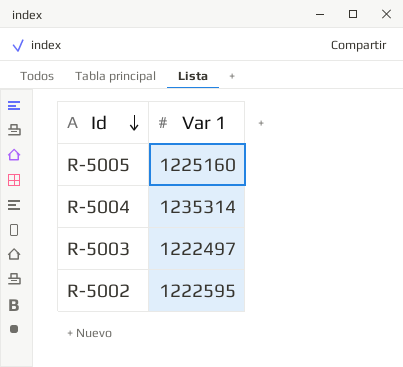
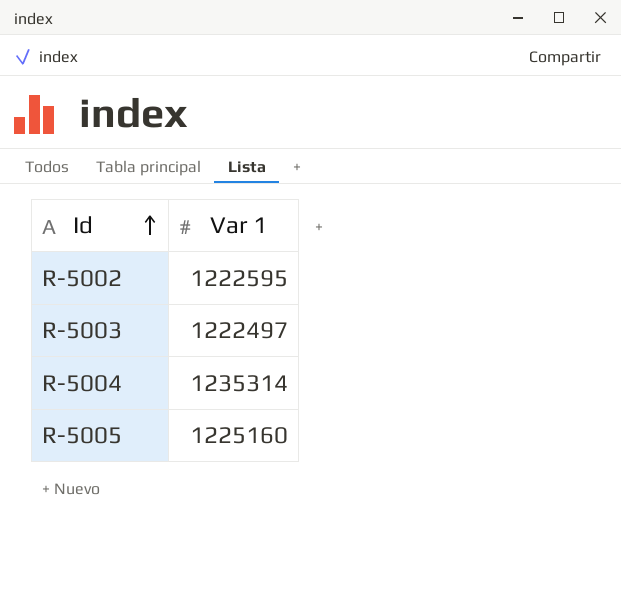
row order: Id descending -> Id ascending

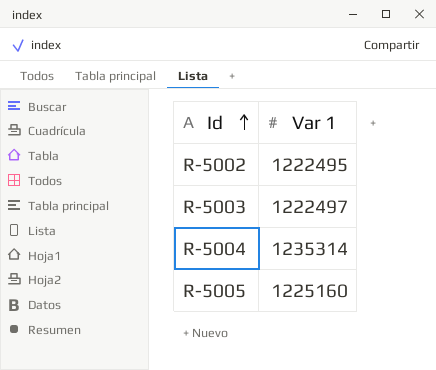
R-5002 | Var 1: 1222595 -> 1222495

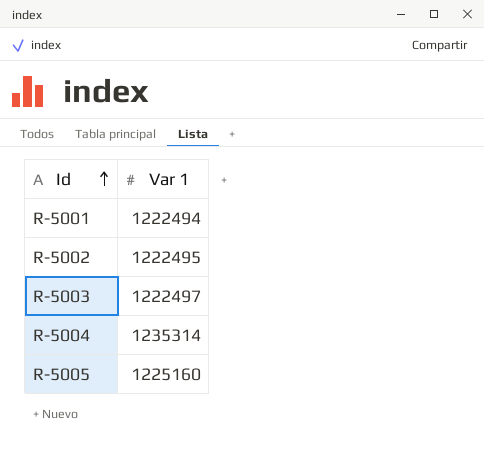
row R-5001: none -> 1222494

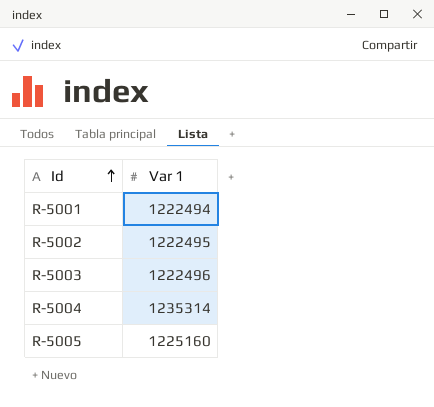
R-5003 | Var 1: 1222497 -> 1222496

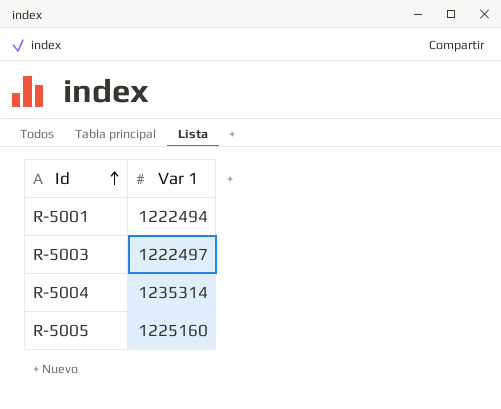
row R-5002: 1222495 -> none
R-5003 | Var 1: 1222496 -> 1222497

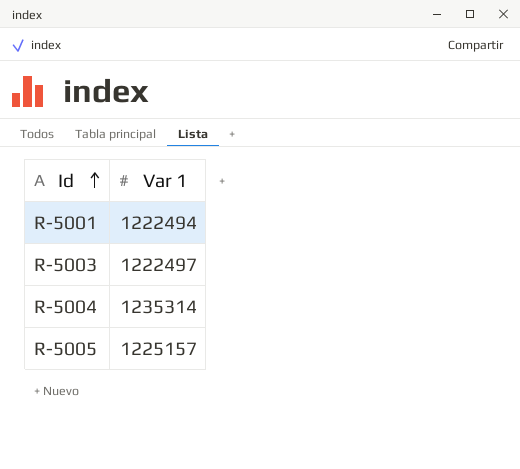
R-5005 | Var 1: 1225160 -> 1225157

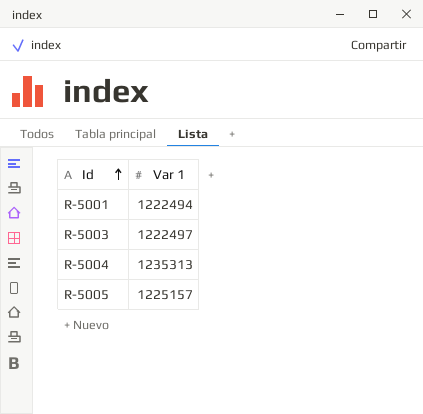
R-5004 | Var 1: 1235314 -> 1235313

